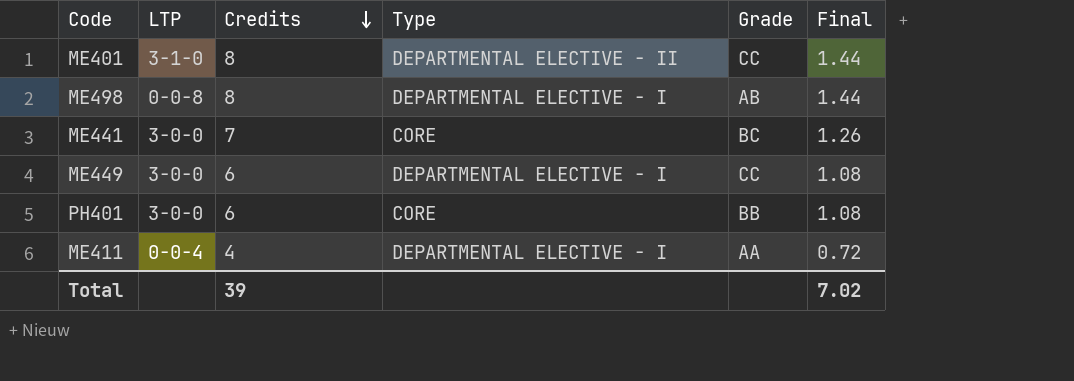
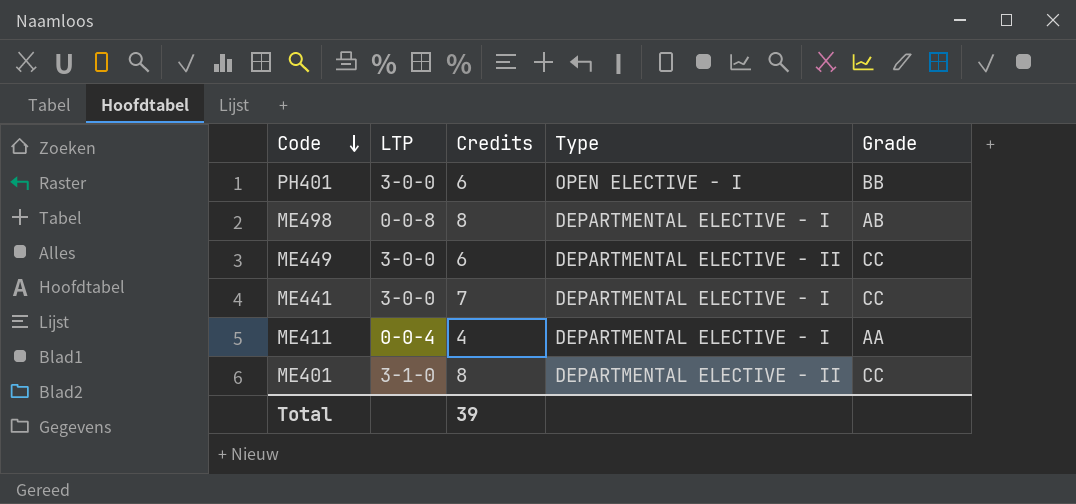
row order: Credits descending -> Code descending
column Final | formula: [Credits] * 0.18 -> none
PH401 | Type: CORE -> OPEN ELECTIVE - I
ME449 | Type: DEPARTMENTAL ELECTIVE - I -> DEPARTMENTAL ELECTIVE - II
ME441 | Type: CORE -> DEPARTMENTAL ELECTIVE - I
ME441 | Grade: BC -> CC

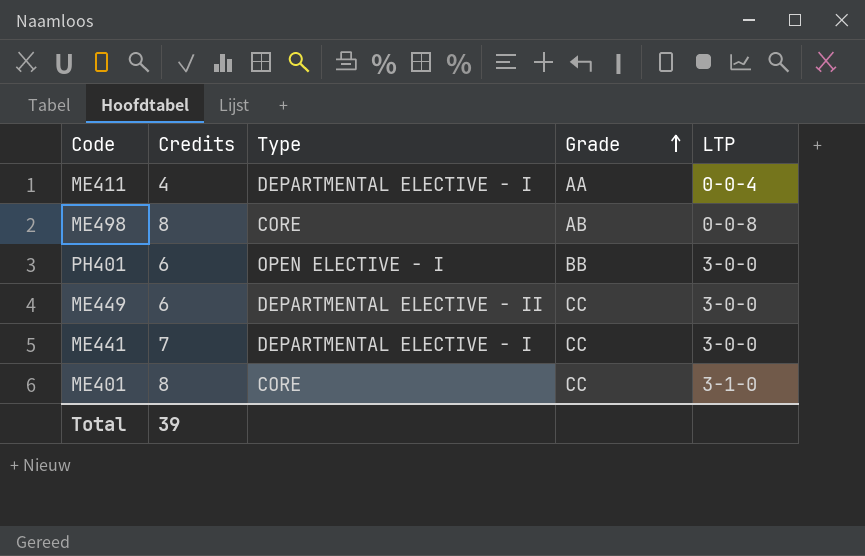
row order: Code descending -> Grade ascending
column LTP | position: 2 -> 5
ME498 | Type: DEPARTMENTAL ELECTIVE - I -> CORE
ME401 | Type: DEPARTMENTAL ELECTIVE - II -> CORE

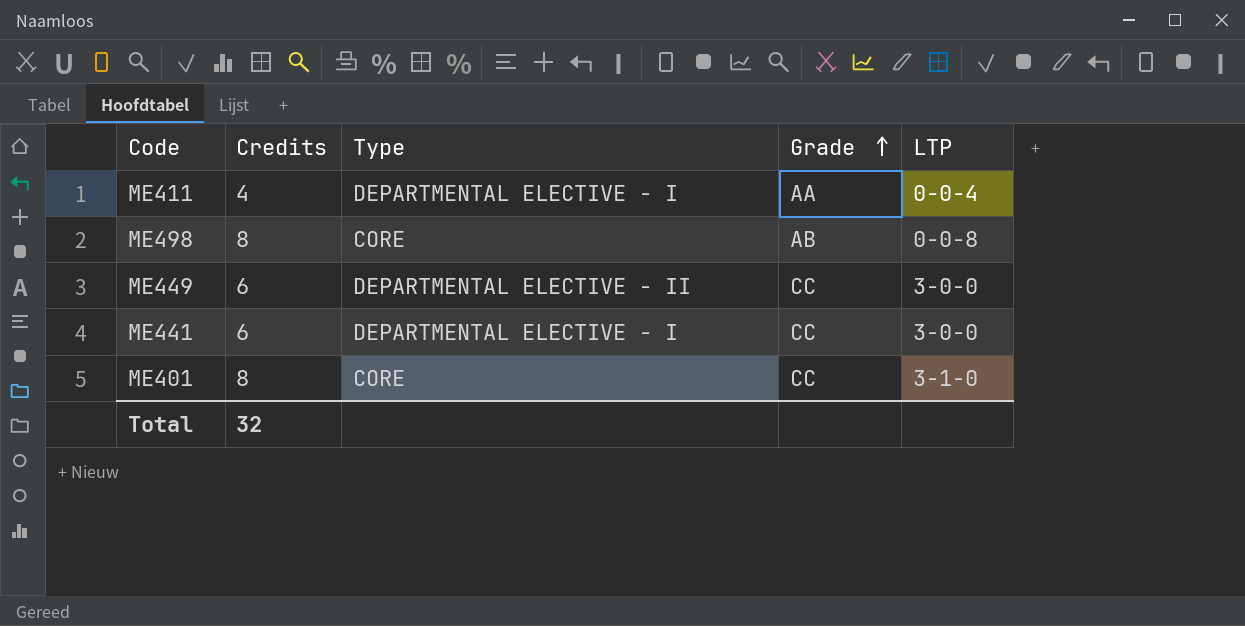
row PH401: 6 | OPEN ELECTIVE - I | BB | 3-0-0 -> none
ME441 | Credits: 7 -> 6
Total | Credits: 39 -> 32

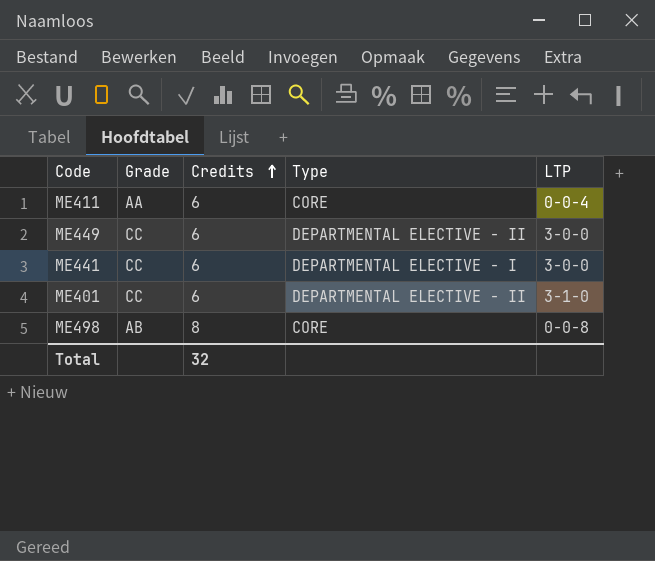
row order: Grade ascending -> Credits ascending
column Grade | position: 4 -> 2
ME411 | Credits: 4 -> 6
ME411 | Type: DEPARTMENTAL ELECTIVE - I -> CORE
ME401 | Credits: 8 -> 6
ME401 | Type: CORE -> DEPARTMENTAL ELECTIVE - II

